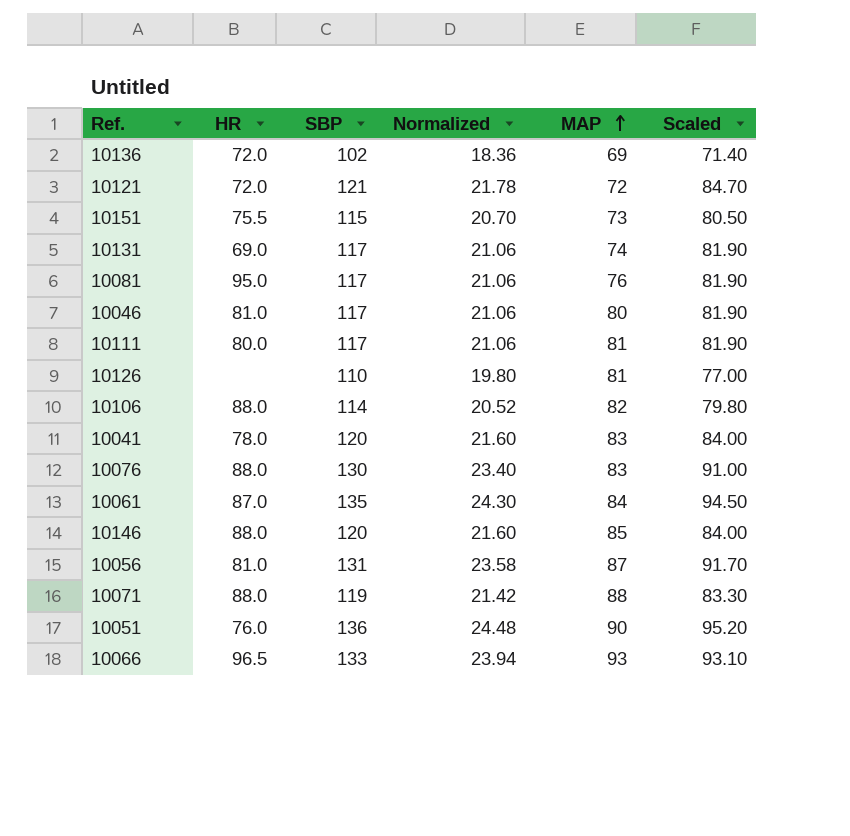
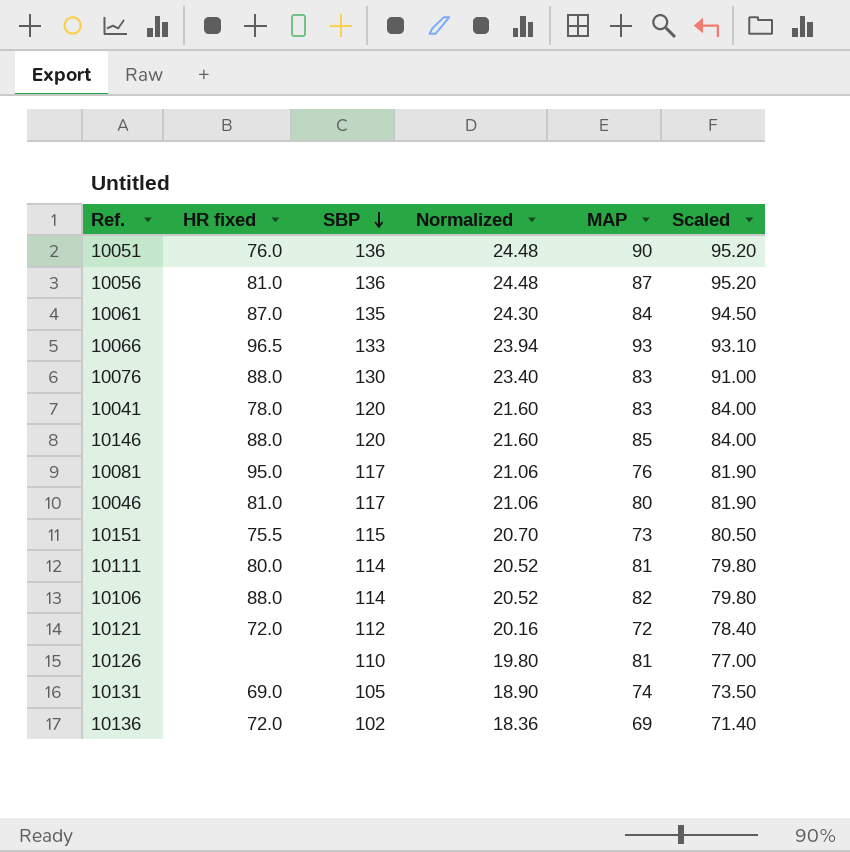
row order: MAP ascending -> SBP descending
column name: HR -> HR fixed
row 10071: 88.0 | 119 | 21.42 | 88 | 83.30 -> none
10056 | SBP: 131 -> 136
10056 | Normalized: 23.58 -> 24.48
10056 | Scaled: 91.70 -> 95.20
10111 | SBP: 117 -> 114
10111 | Normalized: 21.06 -> 20.52
10111 | Scaled: 81.90 -> 79.80
10121 | SBP: 121 -> 112
10121 | Normalized: 21.78 -> 20.16
10121 | Scaled: 84.70 -> 78.40
10131 | SBP: 117 -> 105
10131 | Normalized: 21.06 -> 18.90
10131 | Scaled: 81.90 -> 73.50

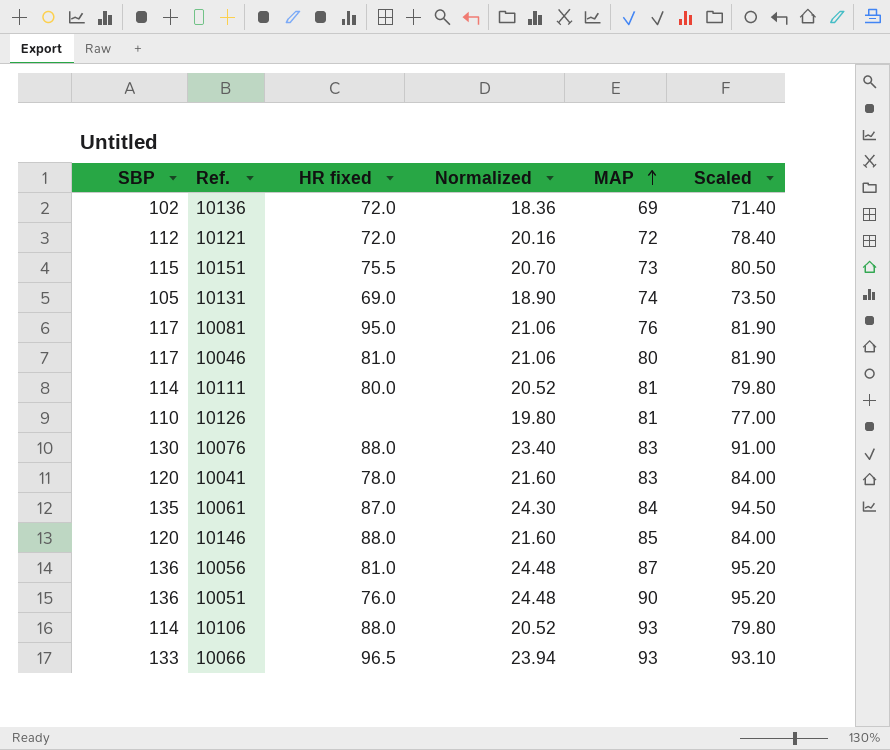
row order: SBP descending -> MAP ascending
column SBP | position: 3 -> 1
10106 | MAP: 82 -> 93

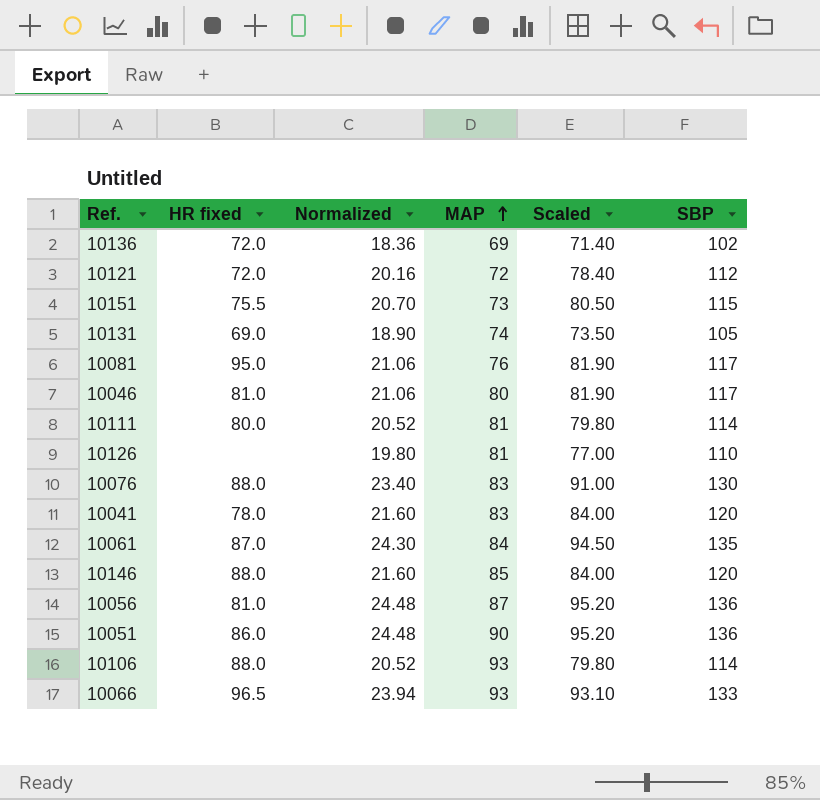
column SBP | position: 1 -> 6
10051 | HR fixed: 76.0 -> 86.0

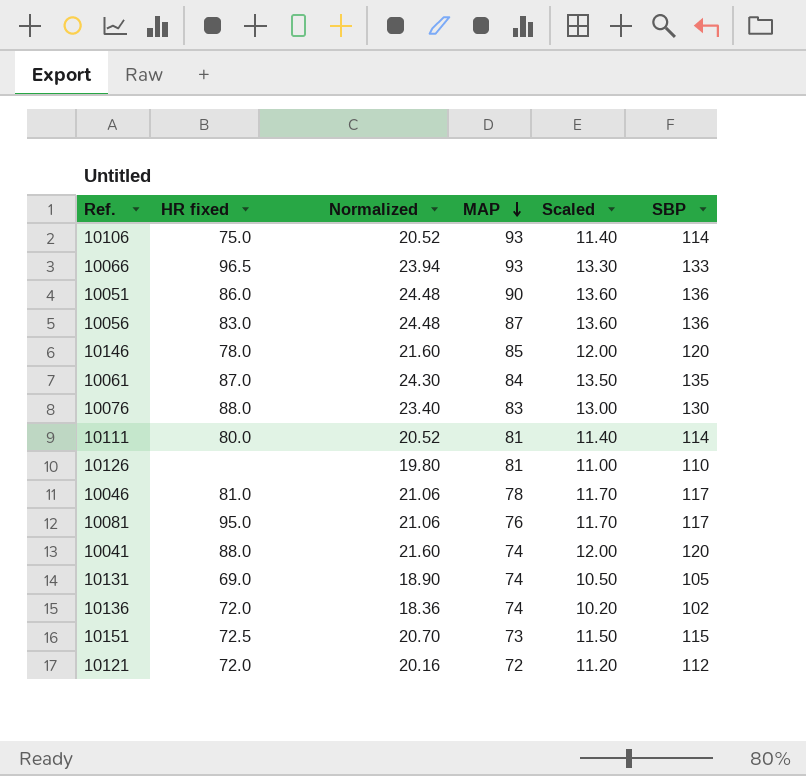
row order: MAP ascending -> MAP descending
column Scaled | formula: [SBP] * 0.7 -> [SBP] * 0.1
10106 | HR fixed: 88.0 -> 75.0
10056 | HR fixed: 81.0 -> 83.0
10146 | HR fixed: 88.0 -> 78.0
10046 | MAP: 80 -> 78
10041 | HR fixed: 78.0 -> 88.0
10041 | MAP: 83 -> 74
10136 | MAP: 69 -> 74
10151 | HR fixed: 75.5 -> 72.5

